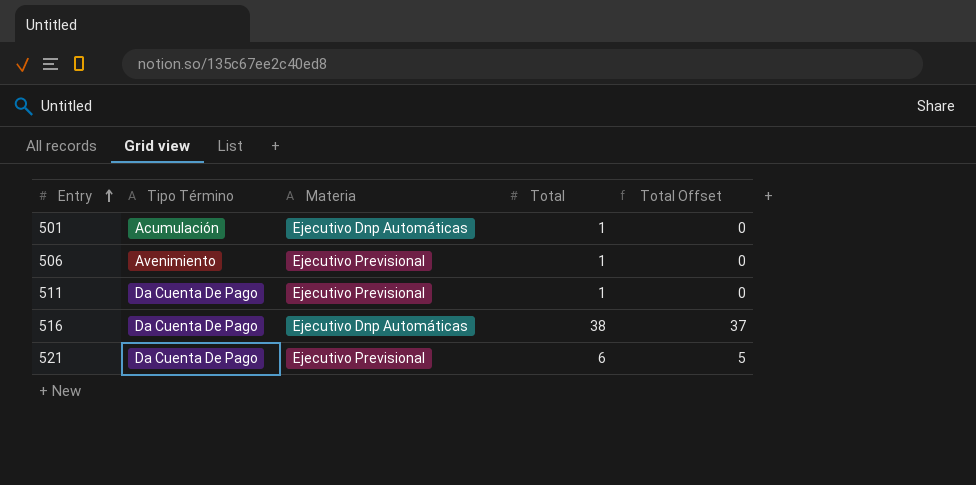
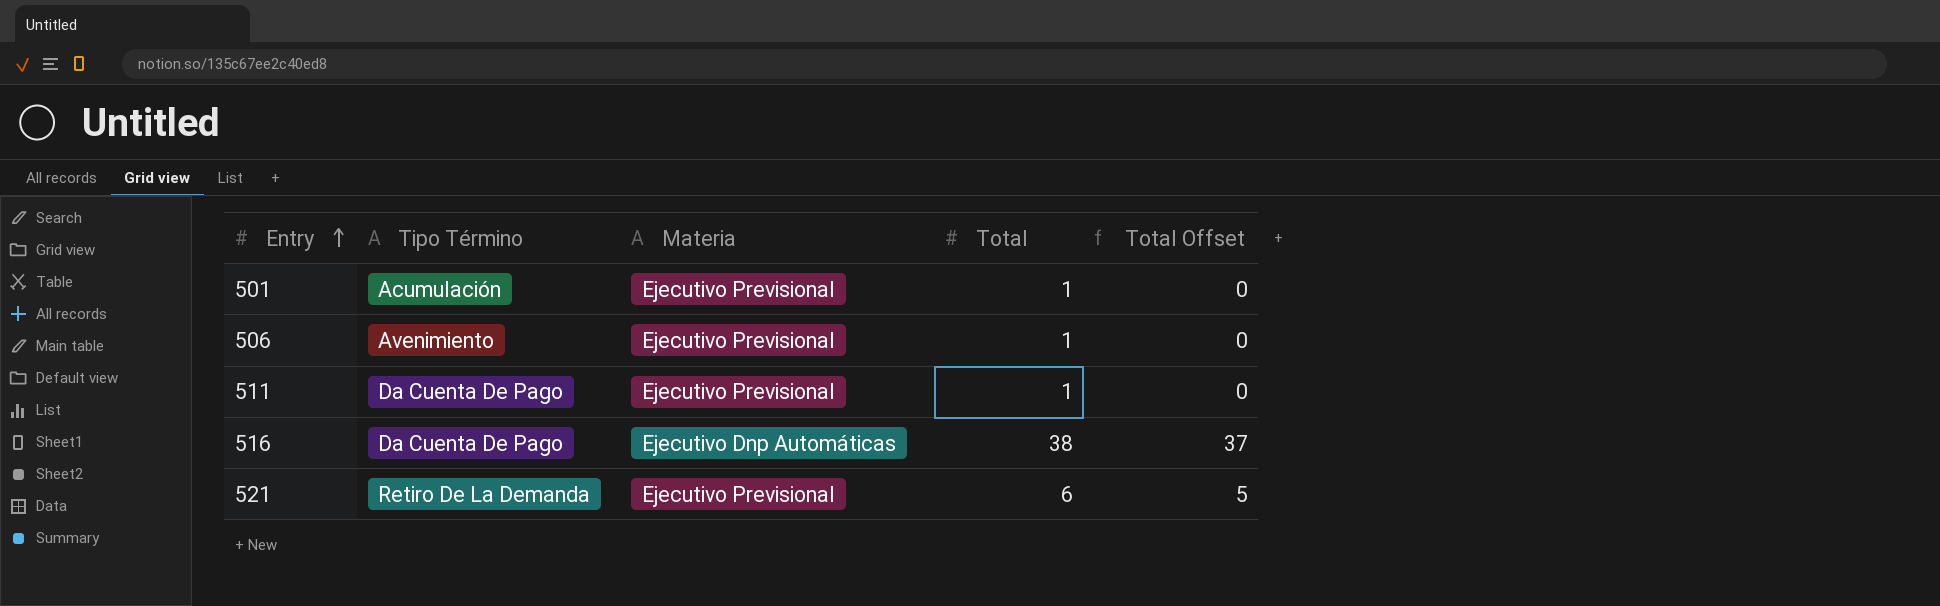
501 | Materia: Ejecutivo Dnp Automáticas -> Ejecutivo Previsional
521 | Tipo Término: Da Cuenta De Pago -> Retiro De La Demanda

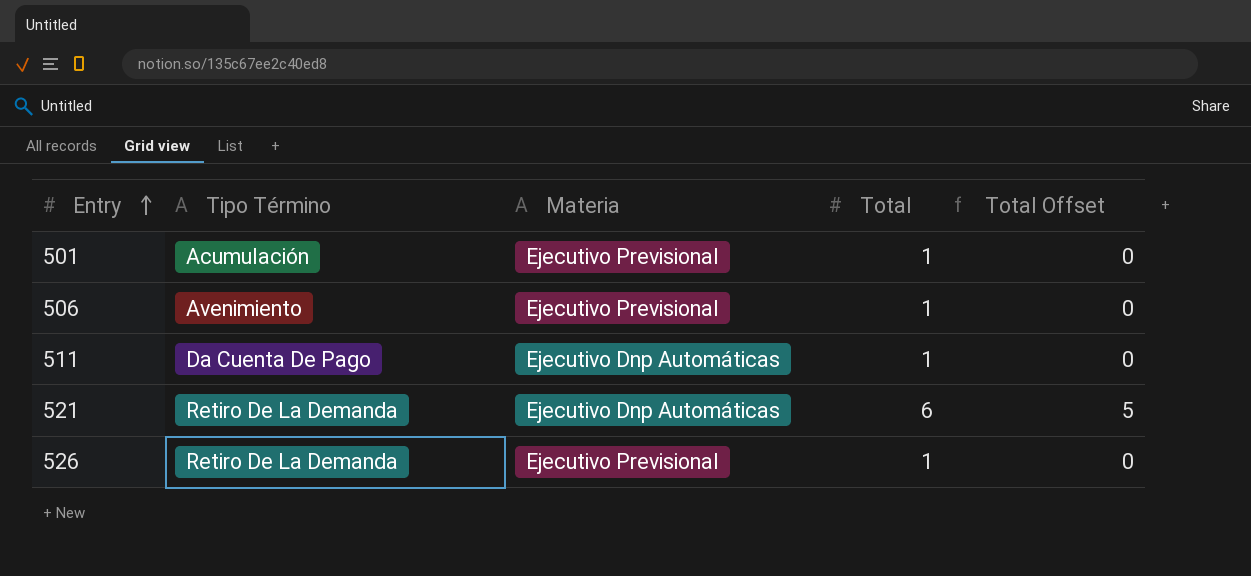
row 516: Da Cuenta De Pago | Ejecutivo Dnp Automáticas | 38 | 37 -> none
511 | Materia: Ejecutivo Previsional -> Ejecutivo Dnp Automáticas
521 | Materia: Ejecutivo Previsional -> Ejecutivo Dnp Automáticas
row 526: none -> Retiro De La Demanda | Ejecutivo Previsional | 1 | 0

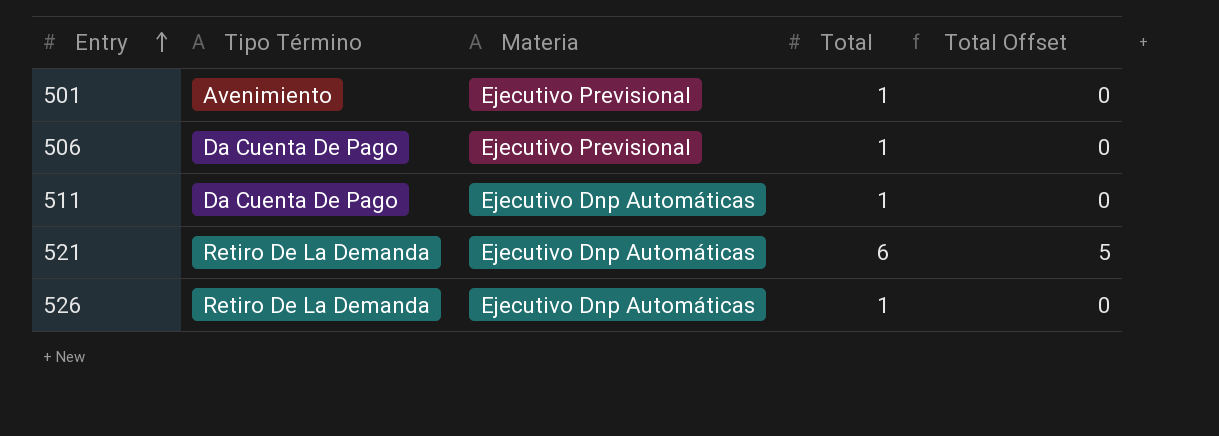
501 | Tipo Término: Acumulación -> Avenimiento
506 | Tipo Término: Avenimiento -> Da Cuenta De Pago
526 | Materia: Ejecutivo Previsional -> Ejecutivo Dnp Automáticas

